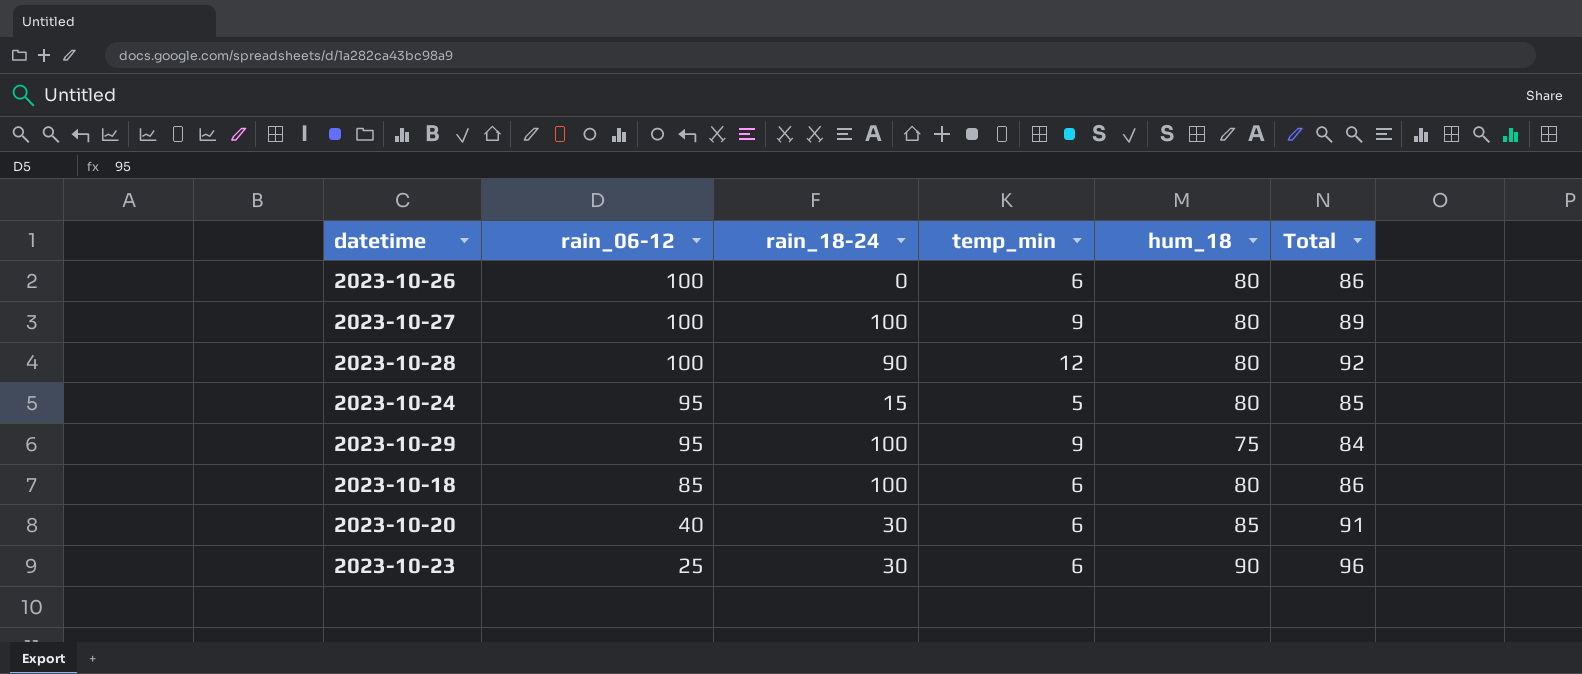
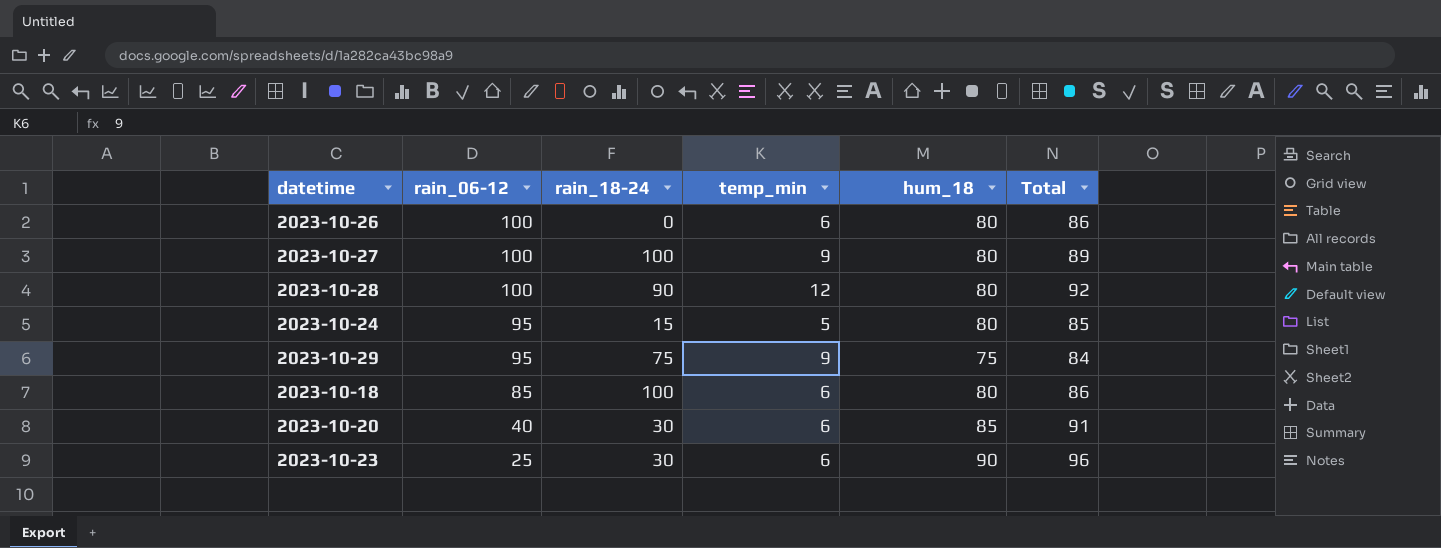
2023-10-29 | rain_18-24: 100 -> 75

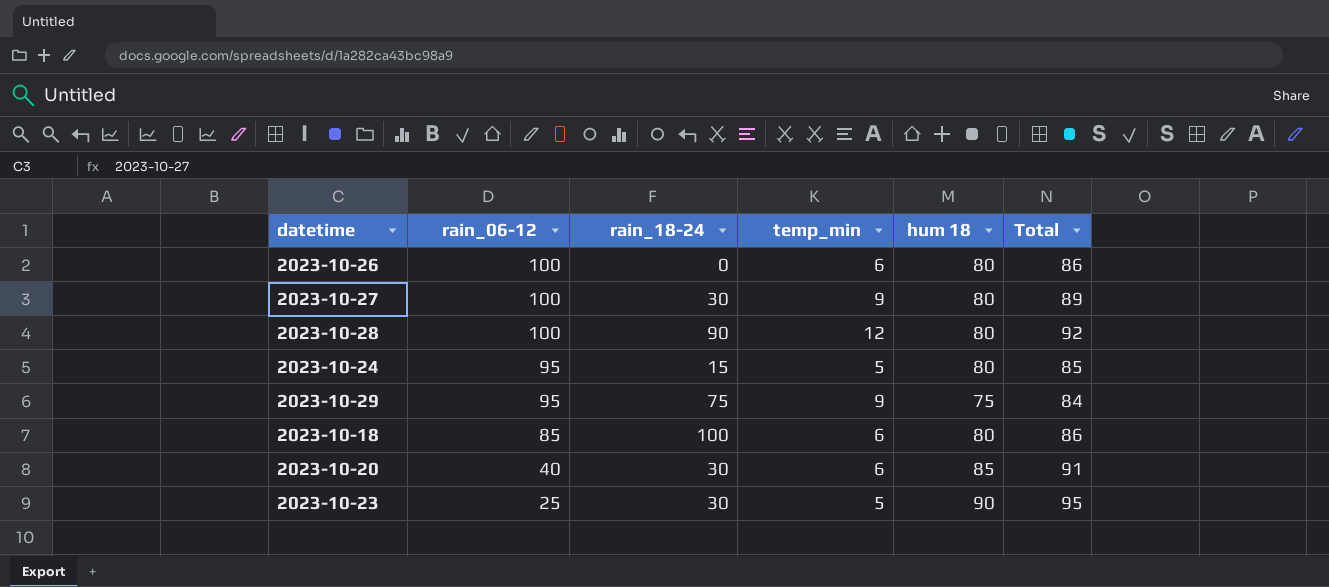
column name: hum_18 -> hum 18
2023-10-27 | rain_18-24: 100 -> 30
2023-10-23 | temp_min: 6 -> 5
2023-10-23 | Total: 96 -> 95

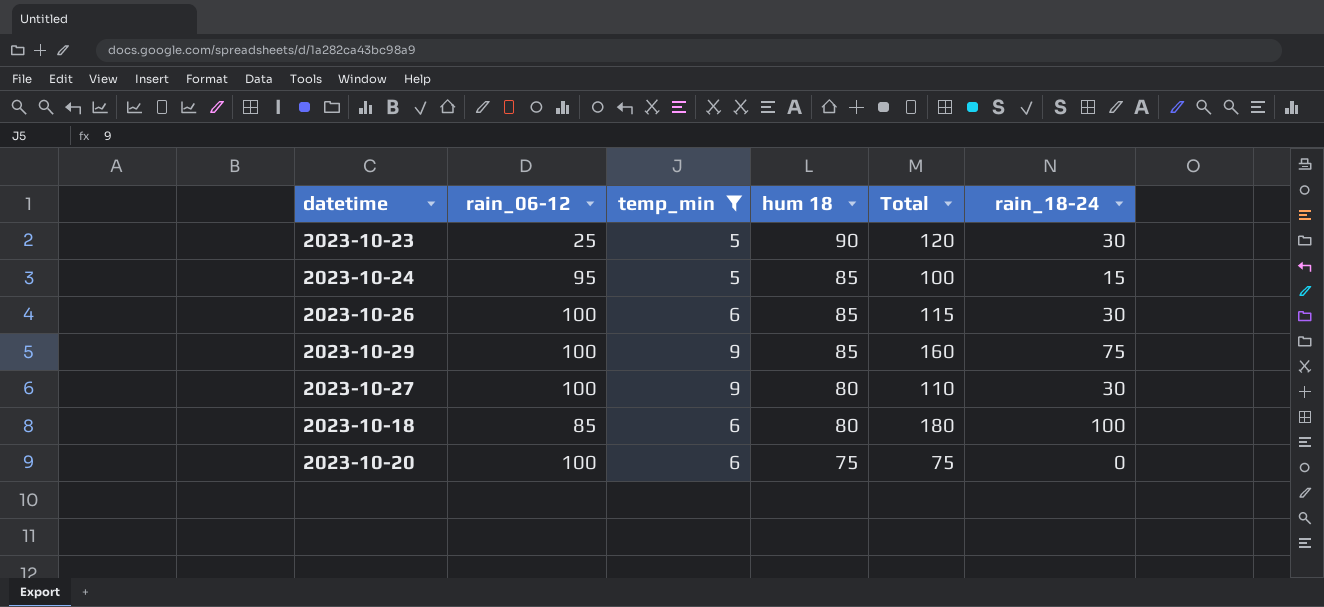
filter: none -> temp_min != 12
row order: rain_06-12 descending -> hum 18 descending
column Total | formula: [temp_min] + [hum 18] -> [hum 18] + [rain_18-24]
column rain_18-24 | position: 3 -> 6
2023-10-24 | hum 18: 80 -> 85
2023-10-26 | hum 18: 80 -> 85
2023-10-26 | rain_18-24: 0 -> 30
2023-10-29 | rain_06-12: 95 -> 100
2023-10-29 | hum 18: 75 -> 85
2023-10-20 | rain_06-12: 40 -> 100
2023-10-20 | hum 18: 85 -> 75
2023-10-20 | rain_18-24: 30 -> 0

